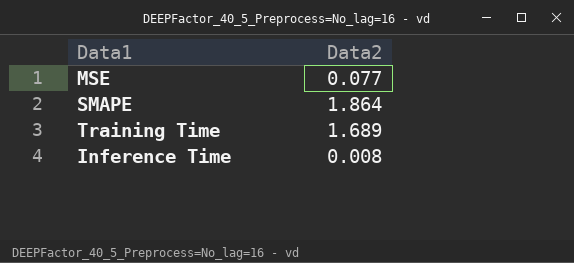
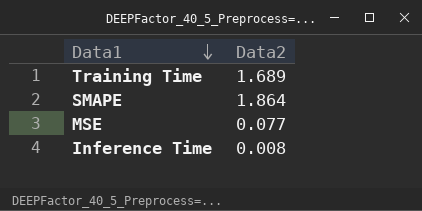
row order: none -> Data1 descending

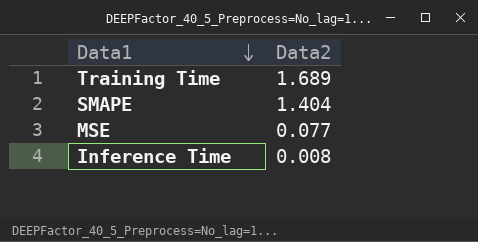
SMAPE | Data2: 1.864 -> 1.404

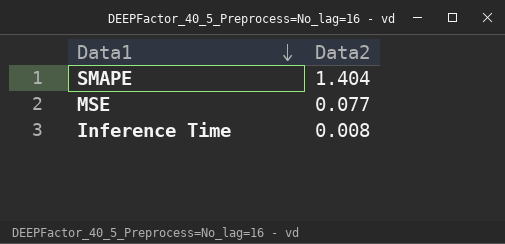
row Training Time: 1.689 -> none

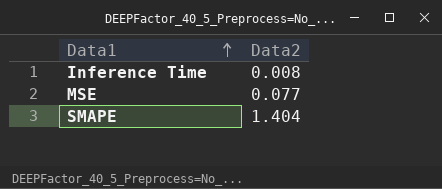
row order: Data1 descending -> Data1 ascending

